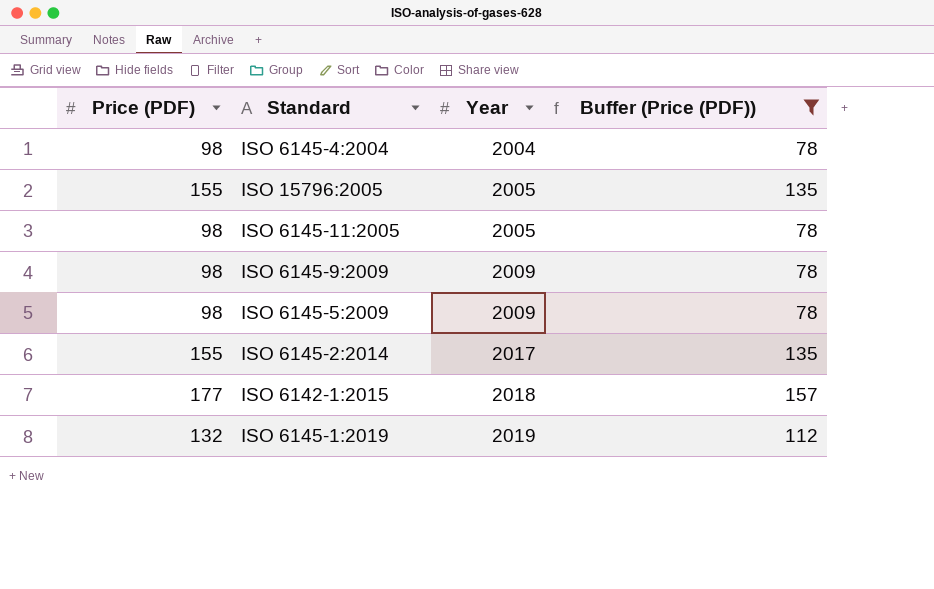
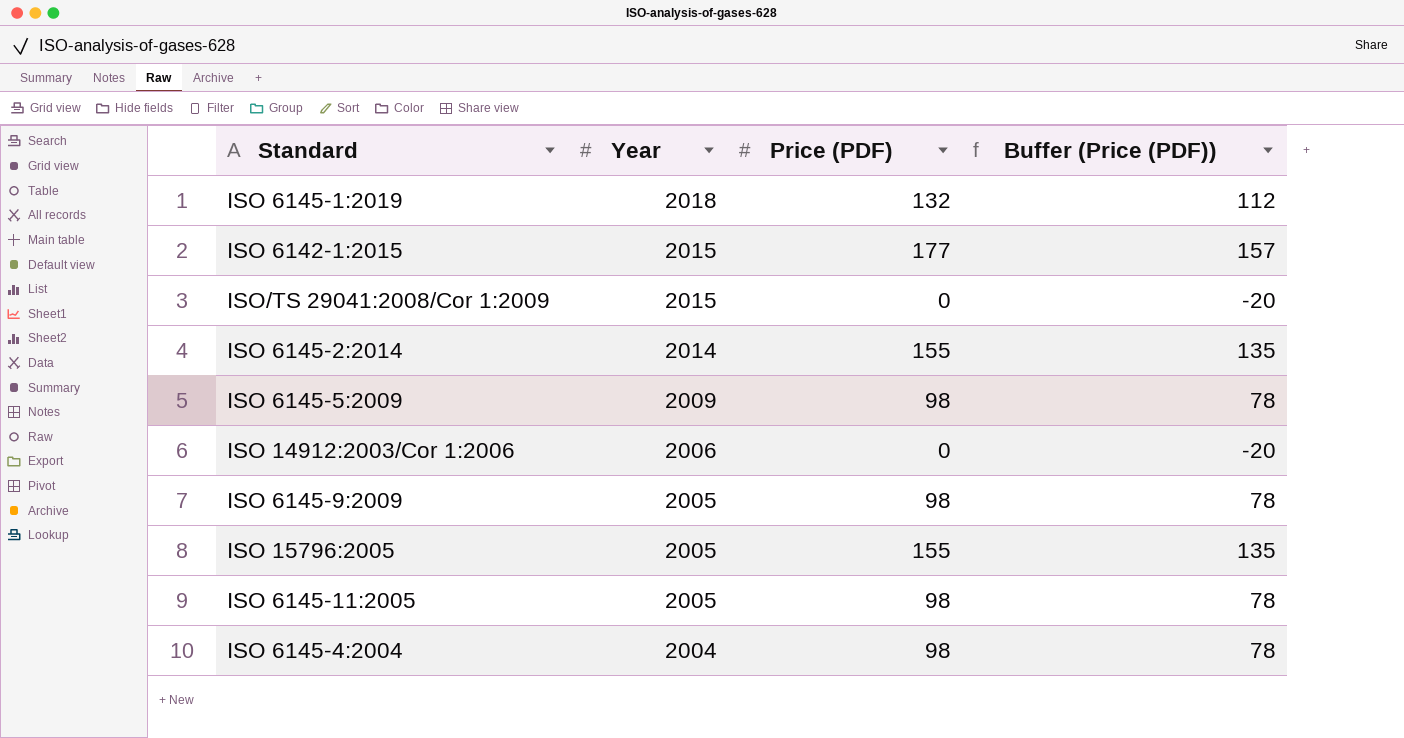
filter: Buffer (Price (PDF)) != -20 -> none
row order: Year ascending -> Year descending
column Price (PDF) | position: 1 -> 3
ISO 6145-1:2019 | Year: 2019 -> 2018
ISO 6142-1:2015 | Year: 2018 -> 2015
ISO 6145-2:2014 | Year: 2017 -> 2014
ISO 6145-9:2009 | Year: 2009 -> 2005

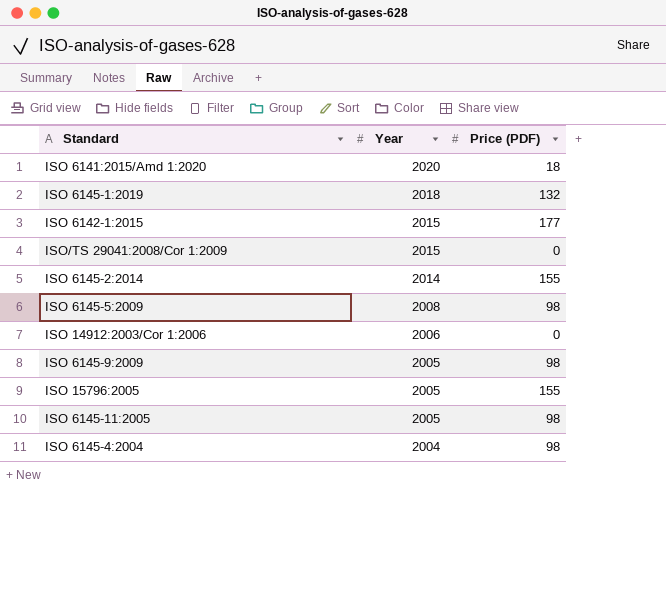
column Buffer (Price (PDF)) | formula: [Price (PDF)] - 20 -> none
row ISO 6141:2015/Amd 1:2020: none -> 2020 | 18
ISO 6145-5:2009 | Year: 2009 -> 2008

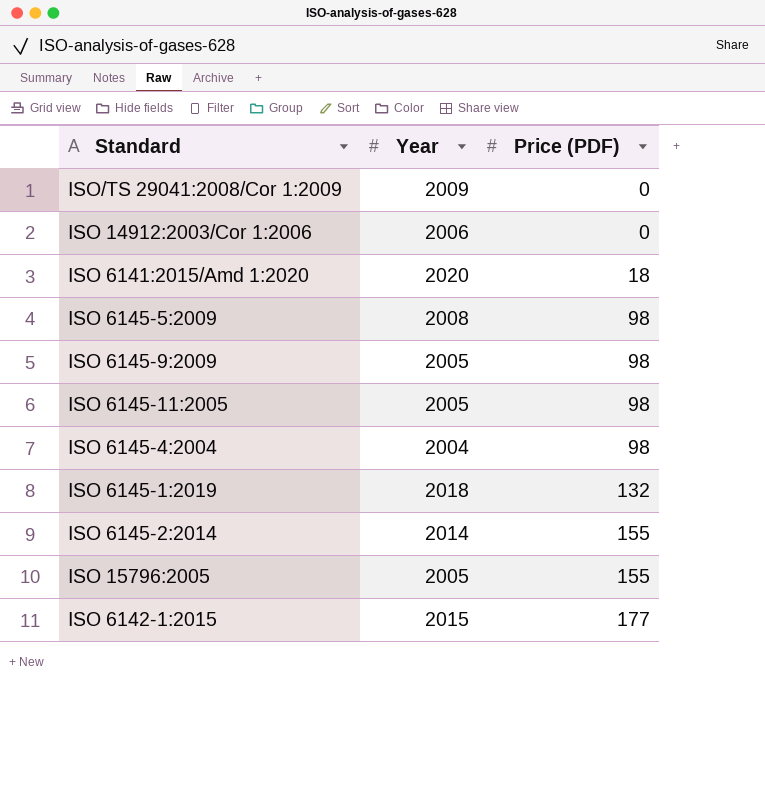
row order: Year descending -> Price (PDF) ascending
ISO/TS 29041:2008/Cor 1:2009 | Year: 2015 -> 2009

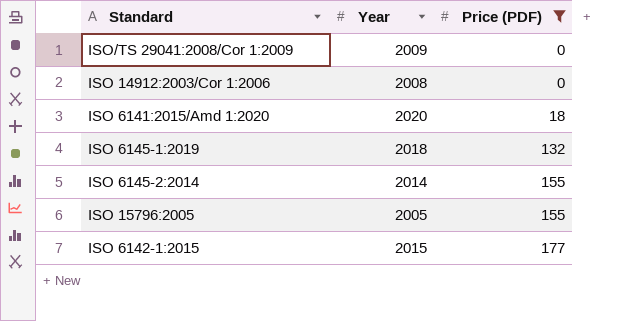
filter: none -> Price (PDF) != 98
ISO 14912:2003/Cor 1:2006 | Year: 2006 -> 2008

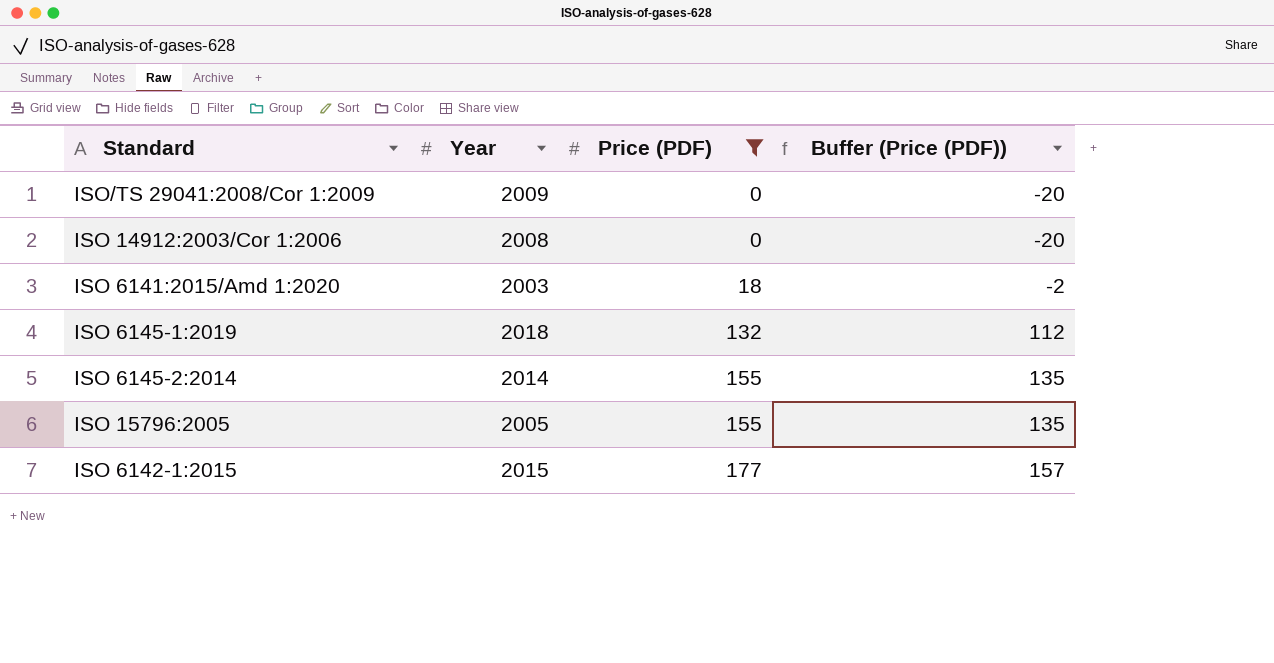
column Buffer (Price (PDF)) | formula: none -> [Price (PDF)] - 20
ISO 6141:2015/Amd 1:2020 | Year: 2020 -> 2003

